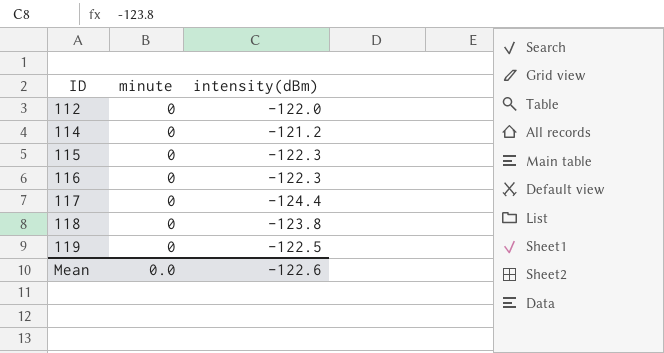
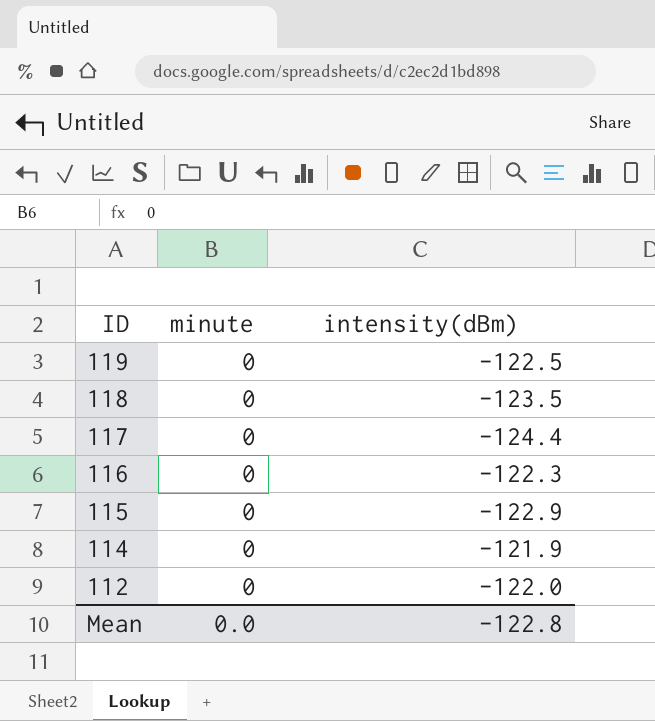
row order: ID ascending -> ID descending
118 | intensity(dBm): -123.8 -> -123.5
115 | intensity(dBm): -122.3 -> -122.9
114 | intensity(dBm): -121.2 -> -121.9
Mean | intensity(dBm): -122.6 -> -122.8

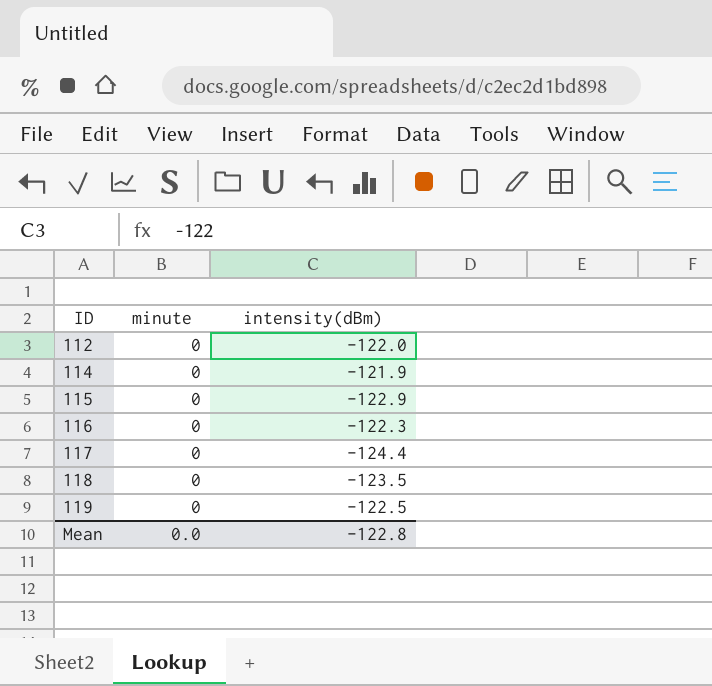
row order: ID descending -> ID ascending

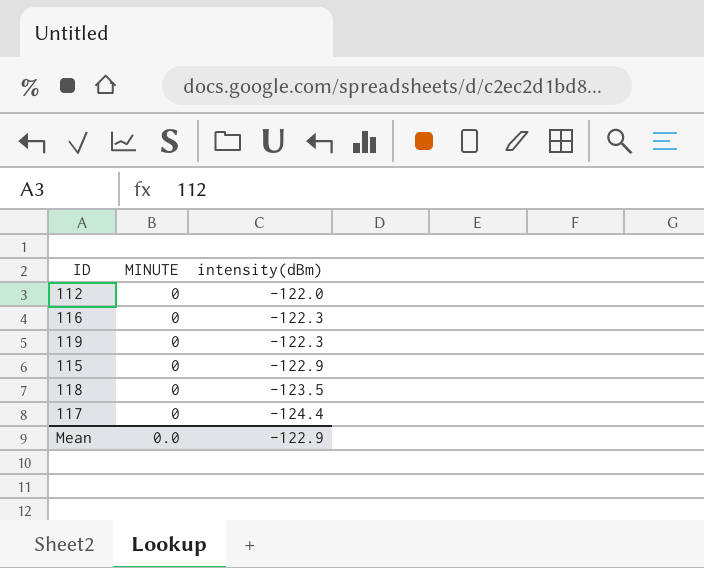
row order: ID ascending -> intensity(dBm) descending
column name: minute -> MINUTE
row 114: 0 | -121.9 -> none
119 | intensity(dBm): -122.5 -> -122.3
Mean | intensity(dBm): -122.8 -> -122.9

